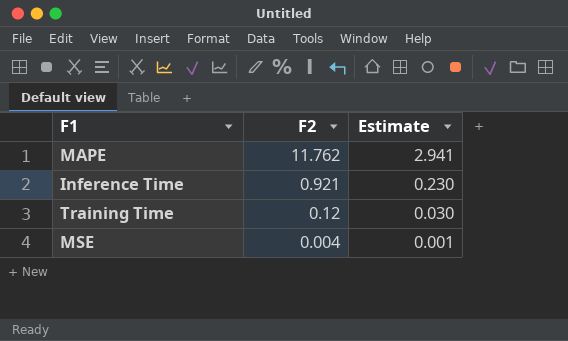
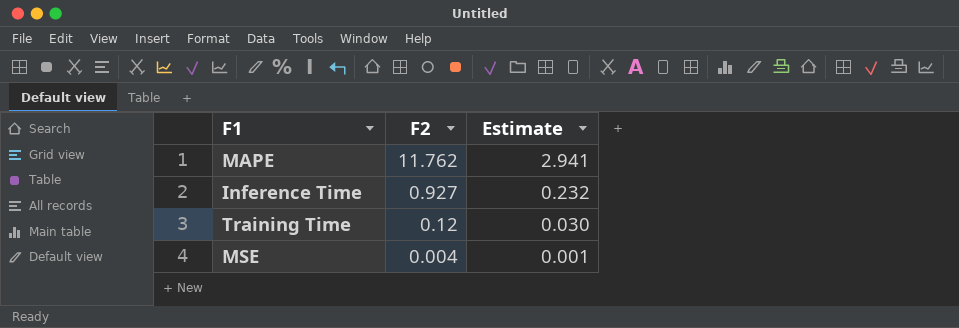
Inference Time | F2: 0.921 -> 0.927
Inference Time | Estimate: 0.230 -> 0.232

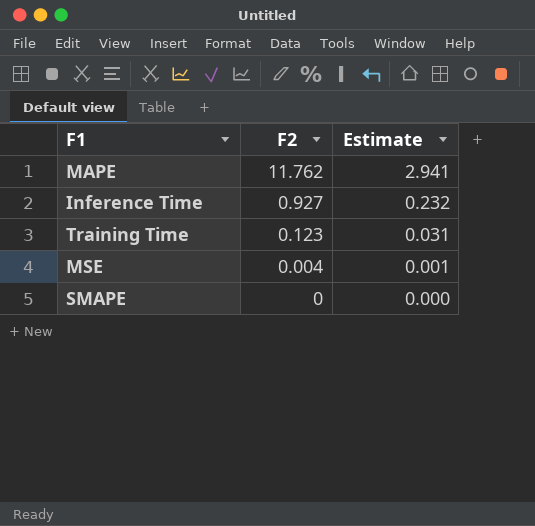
Training Time | F2: 0.12 -> 0.123
Training Time | Estimate: 0.030 -> 0.031
row SMAPE: none -> 0 | 0.000

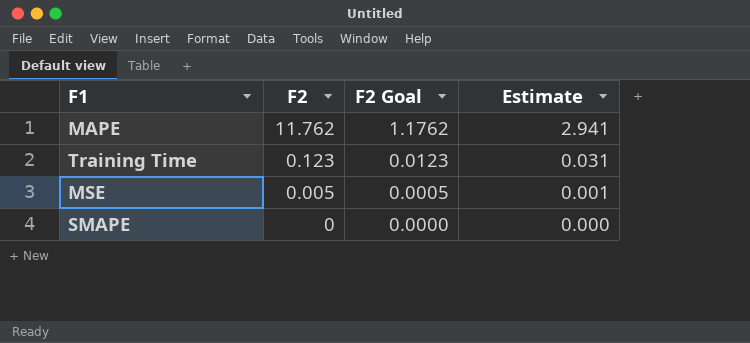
column F2 Goal | formula: none -> [F2] * 0.1
row Inference Time: 0.927 | 0.232 -> none
MSE | F2: 0.004 -> 0.005

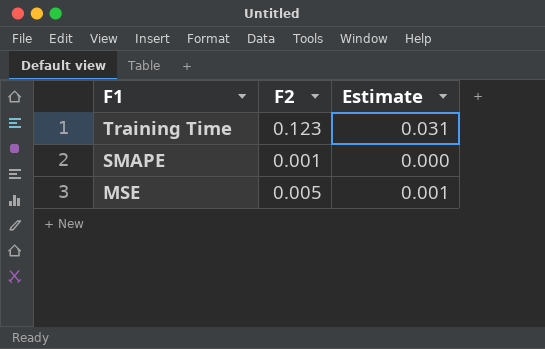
row order: F2 descending -> F1 descending
column F2 Goal | formula: [F2] * 0.1 -> none
row MAPE: 11.762 | 1.1762 | 2.941 -> none
SMAPE | F2: 0 -> 0.001

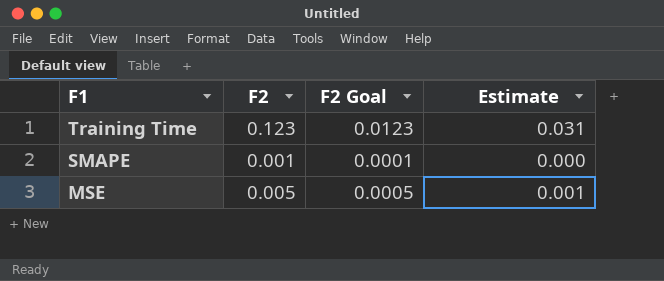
column F2 Goal | formula: none -> [F2] * 0.1

